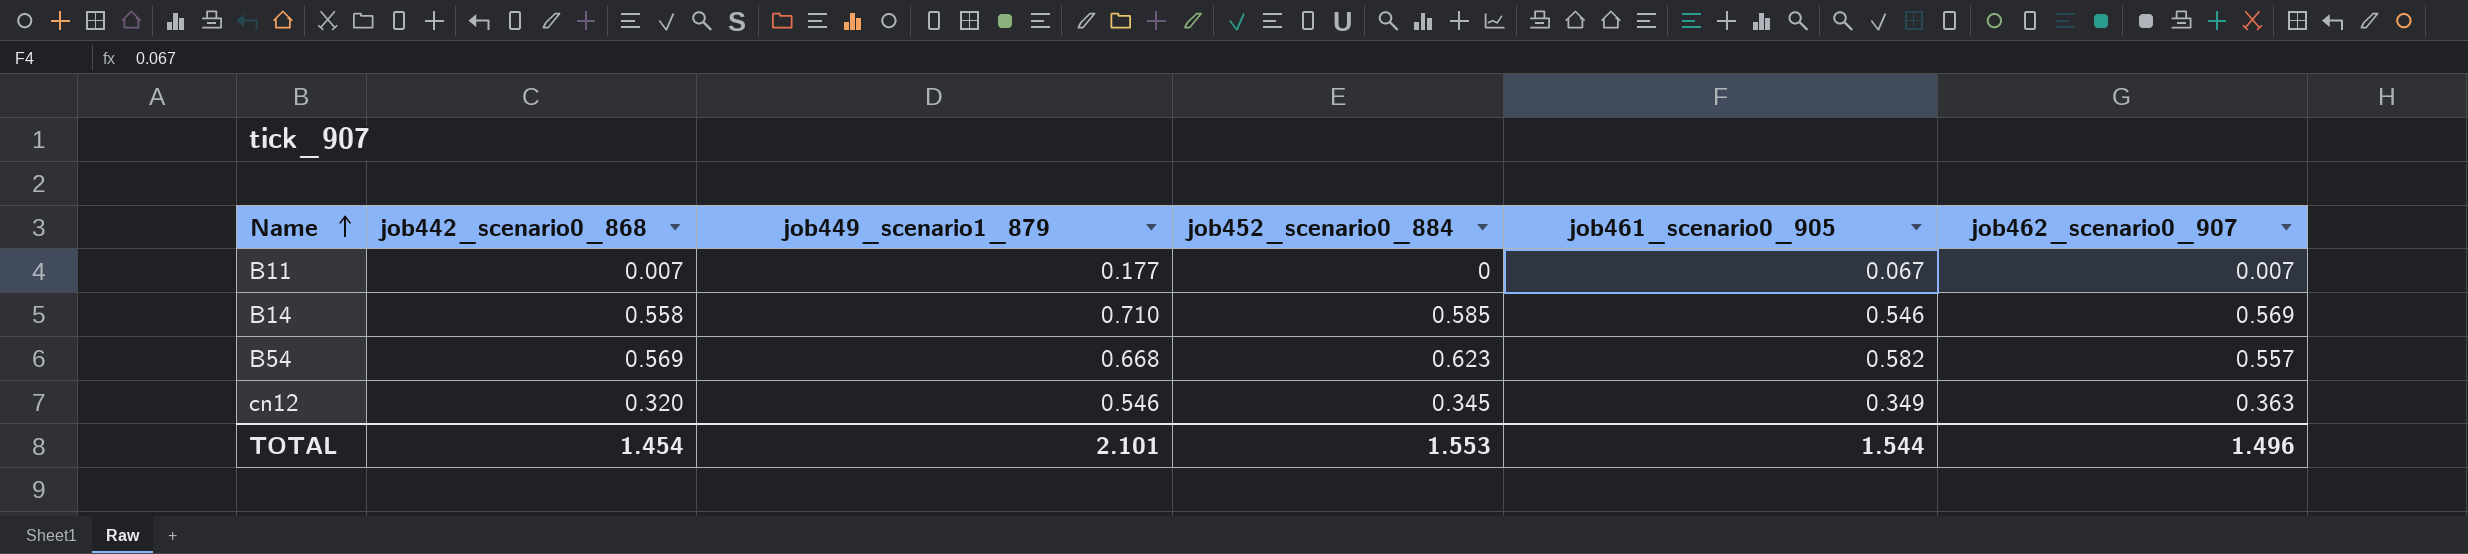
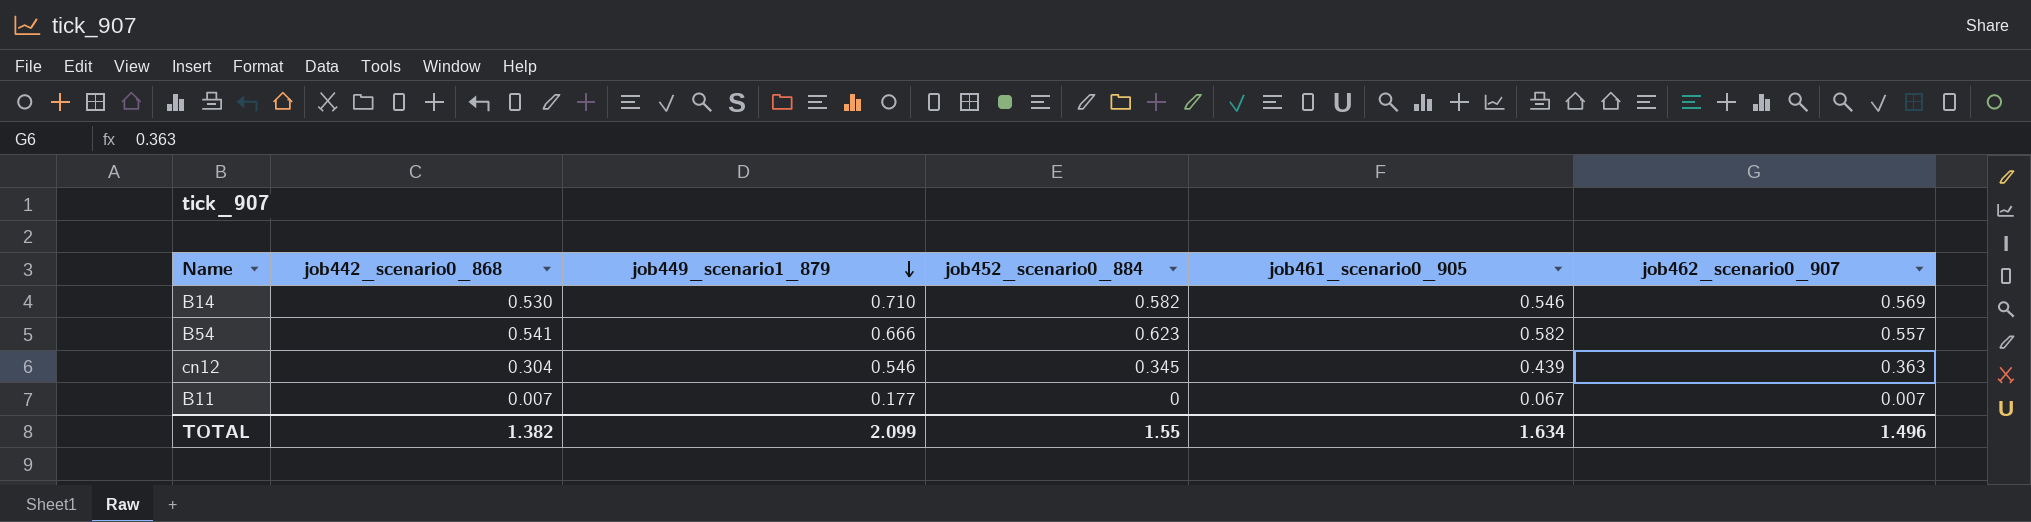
row order: Name ascending -> job449_scenario1_879 descending
B14 | job442_scenario0_868: 0.558 -> 0.530
B14 | job452_scenario0_884: 0.585 -> 0.582
B54 | job442_scenario0_868: 0.569 -> 0.541
B54 | job449_scenario1_879: 0.668 -> 0.666
cn12 | job442_scenario0_868: 0.320 -> 0.304
cn12 | job461_scenario0_905: 0.349 -> 0.439
TOTAL | job442_scenario0_868: 1.454 -> 1.382
TOTAL | job449_scenario1_879: 2.101 -> 2.099
TOTAL | job452_scenario0_884: 1.553 -> 1.55
TOTAL | job461_scenario0_905: 1.544 -> 1.634

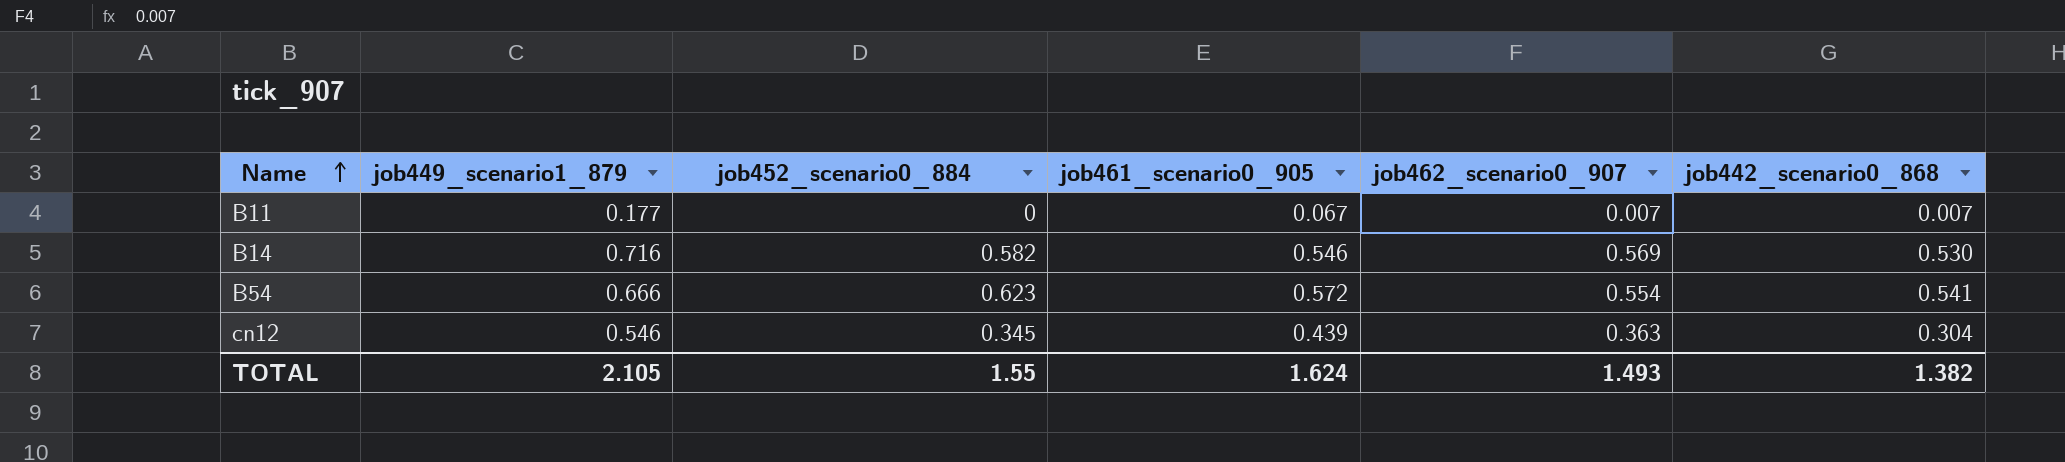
row order: job449_scenario1_879 descending -> Name ascending
column job442_scenario0_868 | position: 2 -> 6
B14 | job449_scenario1_879: 0.710 -> 0.716
B54 | job461_scenario0_905: 0.582 -> 0.572
B54 | job462_scenario0_907: 0.557 -> 0.554
TOTAL | job449_scenario1_879: 2.099 -> 2.105
TOTAL | job461_scenario0_905: 1.634 -> 1.624
TOTAL | job462_scenario0_907: 1.496 -> 1.493

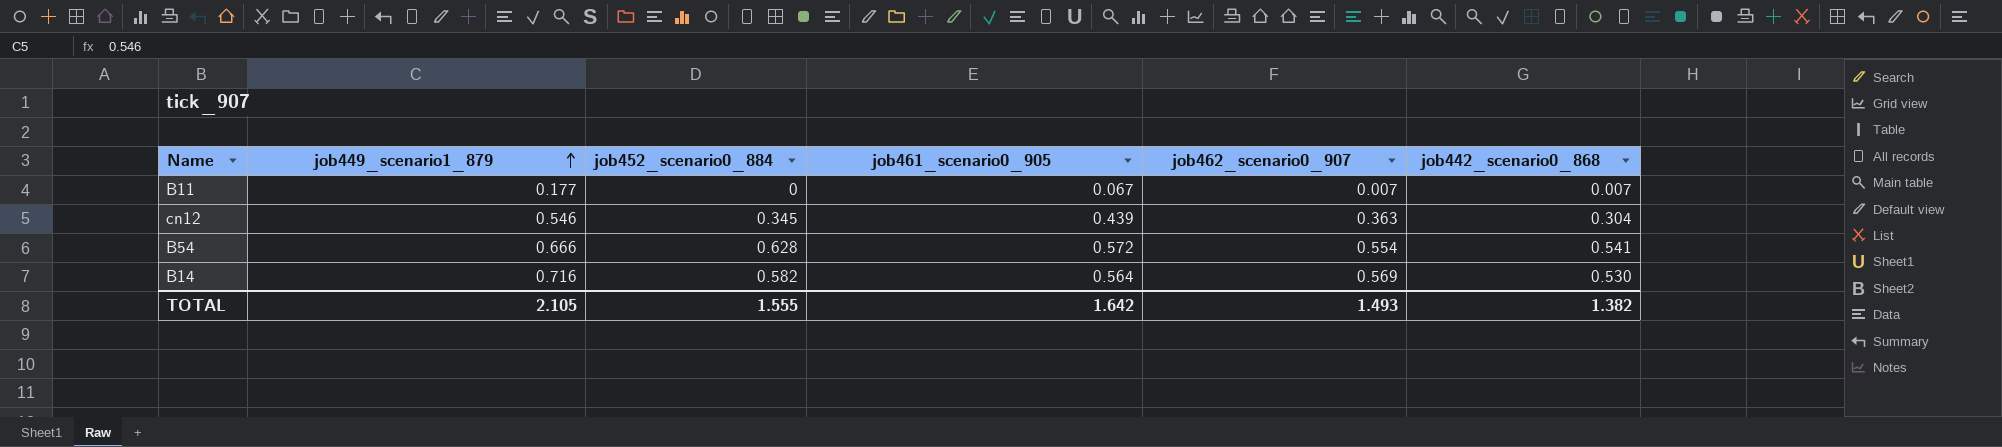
row order: Name ascending -> job449_scenario1_879 ascending
B54 | job452_scenario0_884: 0.623 -> 0.628
B14 | job461_scenario0_905: 0.546 -> 0.564
TOTAL | job452_scenario0_884: 1.55 -> 1.555
TOTAL | job461_scenario0_905: 1.624 -> 1.642

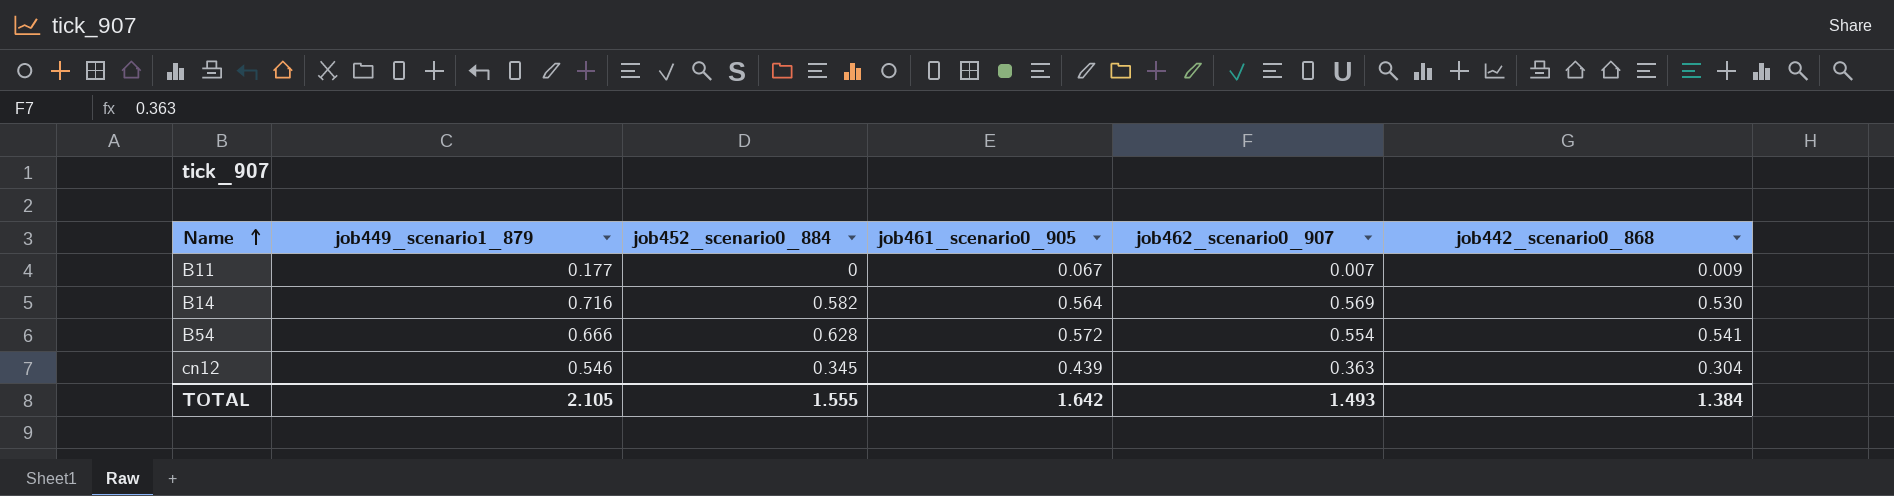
row order: job449_scenario1_879 ascending -> Name ascending
B11 | job442_scenario0_868: 0.007 -> 0.009
TOTAL | job442_scenario0_868: 1.382 -> 1.384

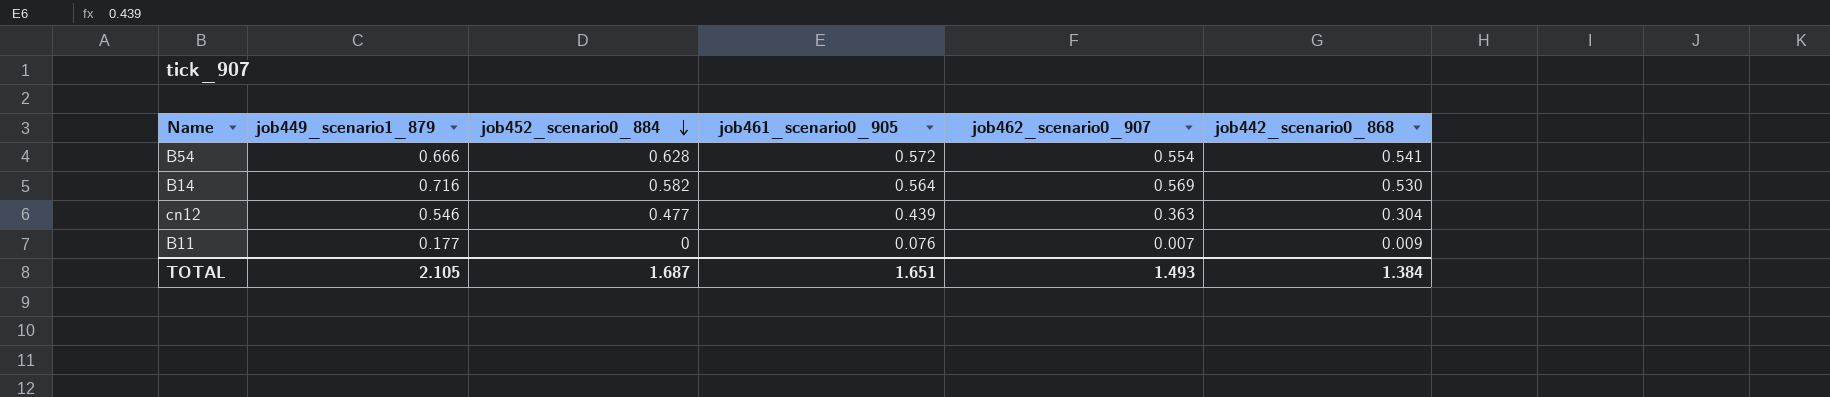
row order: Name ascending -> job452_scenario0_884 descending
cn12 | job452_scenario0_884: 0.345 -> 0.477
B11 | job461_scenario0_905: 0.067 -> 0.076
TOTAL | job452_scenario0_884: 1.555 -> 1.687
TOTAL | job461_scenario0_905: 1.642 -> 1.651

